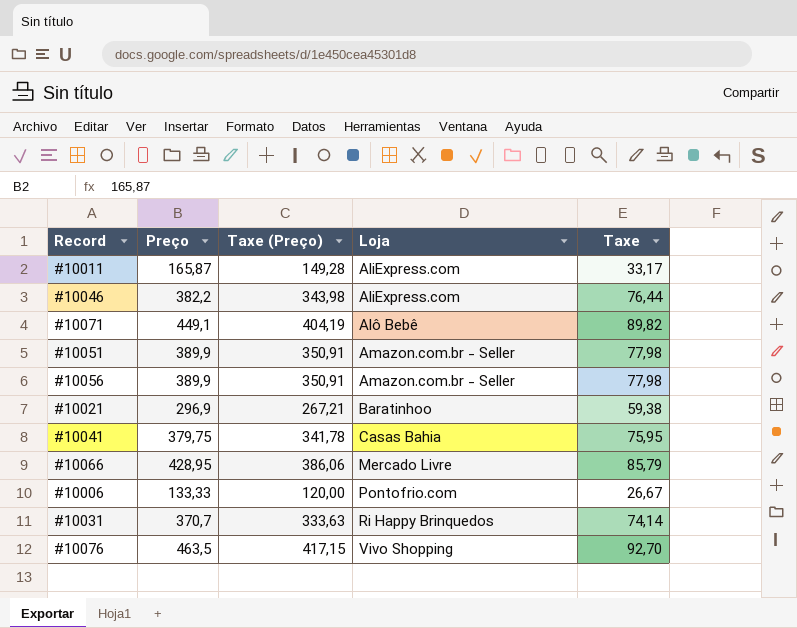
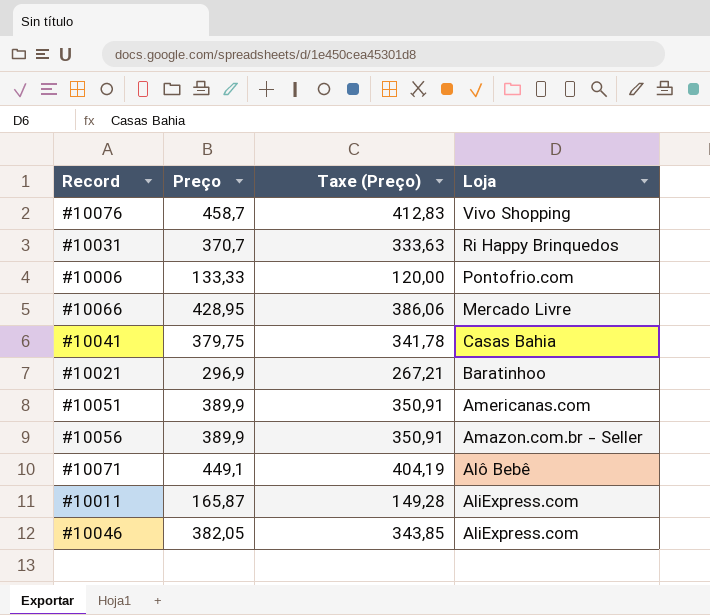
row order: Loja ascending -> Loja descending
column Taxe | formula: [Preço] * 0,2 -> none
#10076 | Preço: 463,5 -> 458,7
#10076 | Taxe (Preço): 417,15 -> 412,83
#10051 | Loja: Amazon.com.br - Seller -> Americanas.com
#10046 | Preço: 382,2 -> 382,05
#10046 | Taxe (Preço): 343,98 -> 343,85

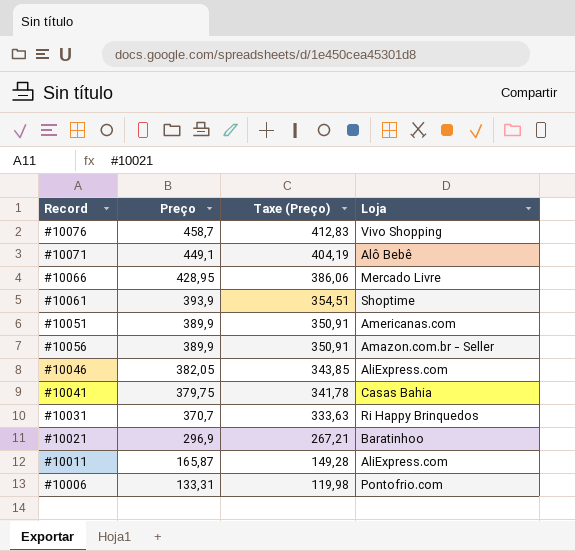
row order: Loja descending -> Preço descending
row #10061: none -> 393,9 | 354,51 | Shoptime
#10006 | Preço: 133,33 -> 133,31
#10006 | Taxe (Preço): 120,00 -> 119,98

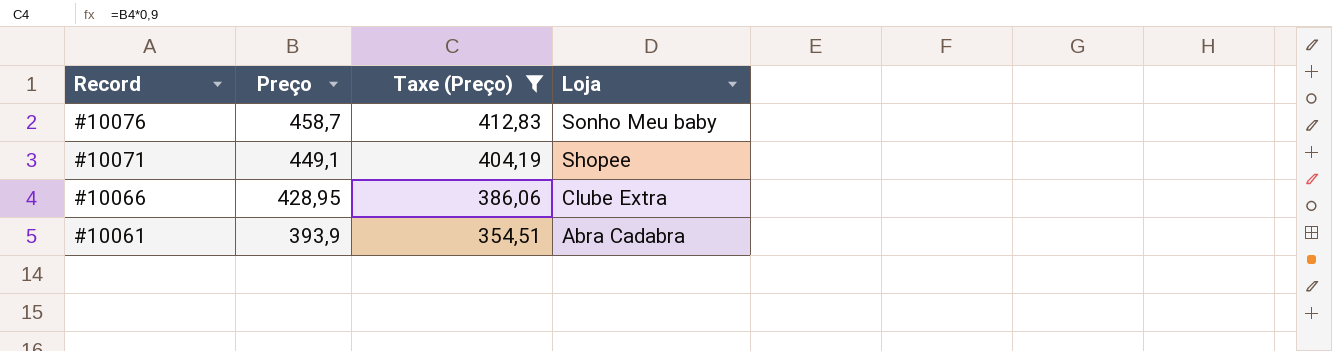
filter: none -> Taxe (Preço) >= 354,51
#10076 | Loja: Vivo Shopping -> Sonho Meu baby
#10071 | Loja: Alô Bebê -> Shopee
#10066 | Loja: Mercado Livre -> Clube Extra
#10061 | Loja: Shoptime -> Abra Cadabra

